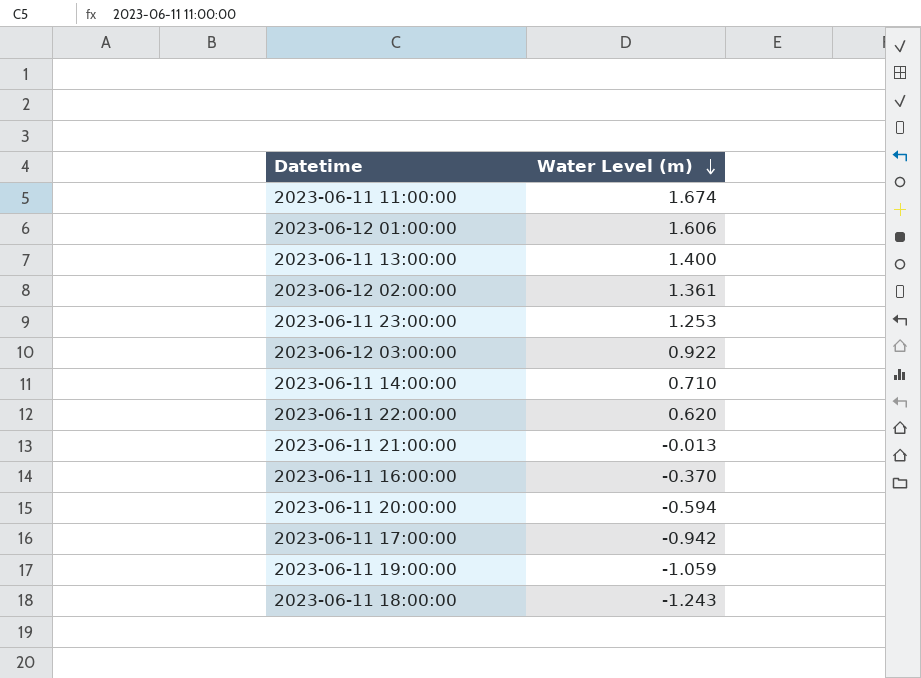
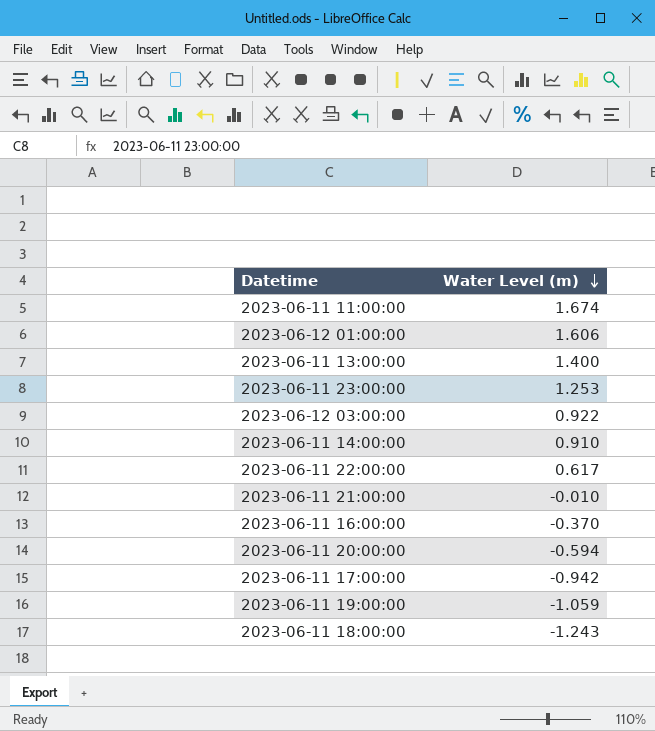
row 2023-06-12 02:00:00: 1.361 -> none
2023-06-11 14:00:00 | Water Level (m): 0.710 -> 0.910
2023-06-11 22:00:00 | Water Level (m): 0.620 -> 0.617
2023-06-11 21:00:00 | Water Level (m): -0.013 -> -0.010

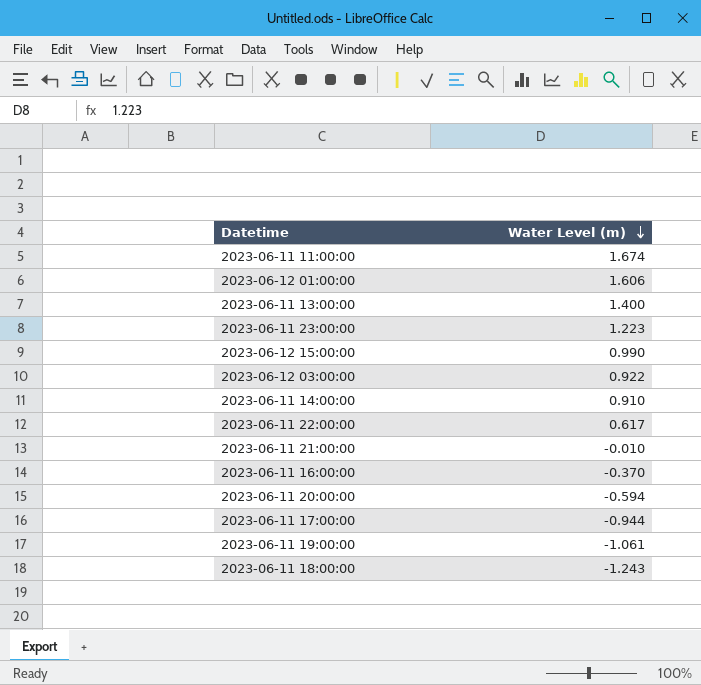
2023-06-11 23:00:00 | Water Level (m): 1.253 -> 1.223
row 2023-06-12 15:00:00: none -> 0.990
2023-06-11 17:00:00 | Water Level (m): -0.942 -> -0.944
2023-06-11 19:00:00 | Water Level (m): -1.059 -> -1.061

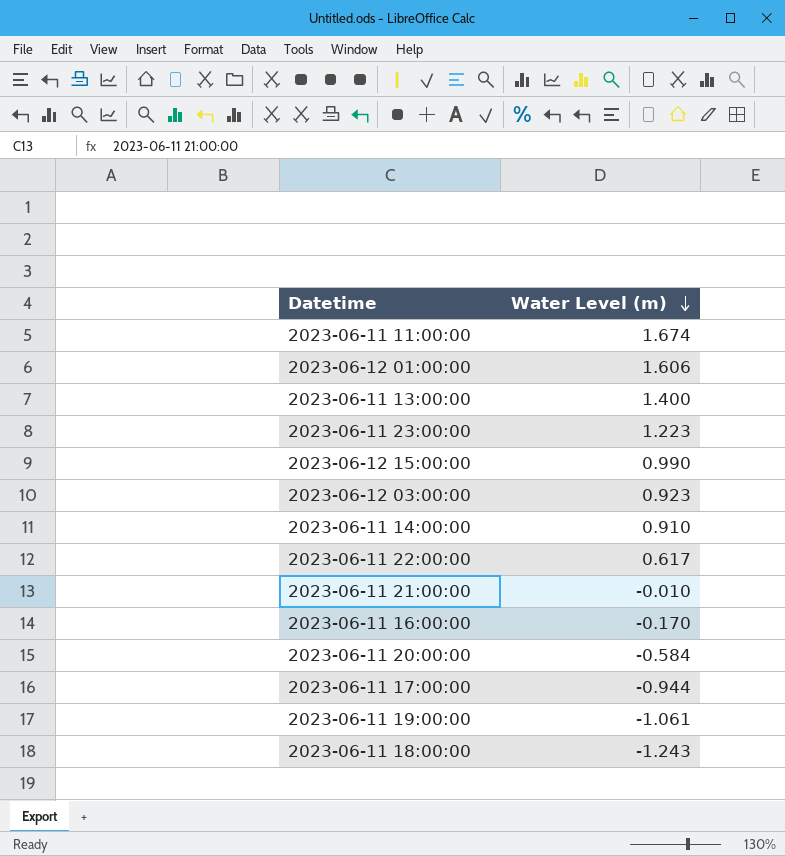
2023-06-12 03:00:00 | Water Level (m): 0.922 -> 0.923
2023-06-11 16:00:00 | Water Level (m): -0.370 -> -0.170
2023-06-11 20:00:00 | Water Level (m): -0.594 -> -0.584

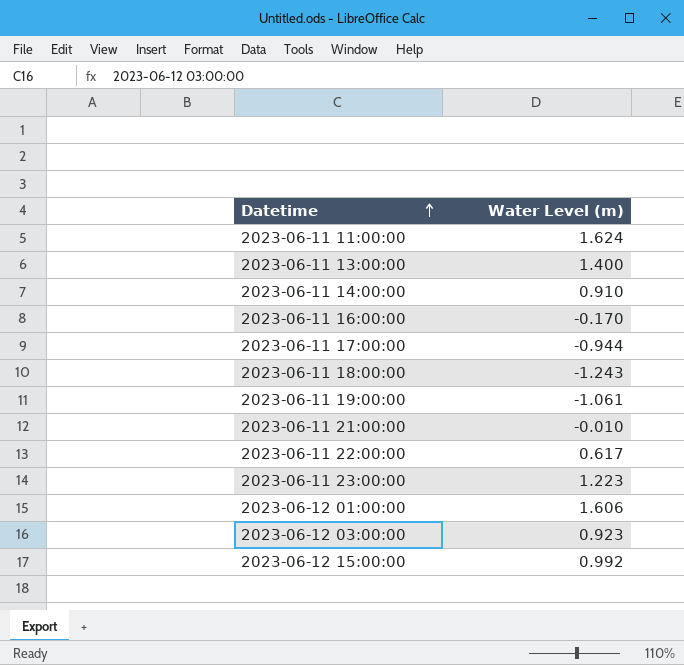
row order: Water Level (m) descending -> Datetime ascending
row 2023-06-11 20:00:00: -0.584 -> none
2023-06-11 11:00:00 | Water Level (m): 1.674 -> 1.624
2023-06-12 15:00:00 | Water Level (m): 0.990 -> 0.992

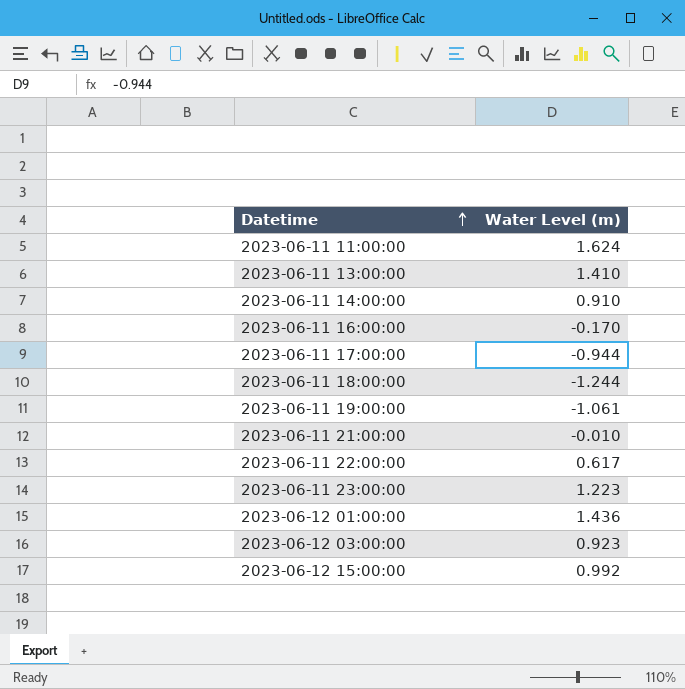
2023-06-11 13:00:00 | Water Level (m): 1.400 -> 1.410
2023-06-11 18:00:00 | Water Level (m): -1.243 -> -1.244
2023-06-12 01:00:00 | Water Level (m): 1.606 -> 1.436

